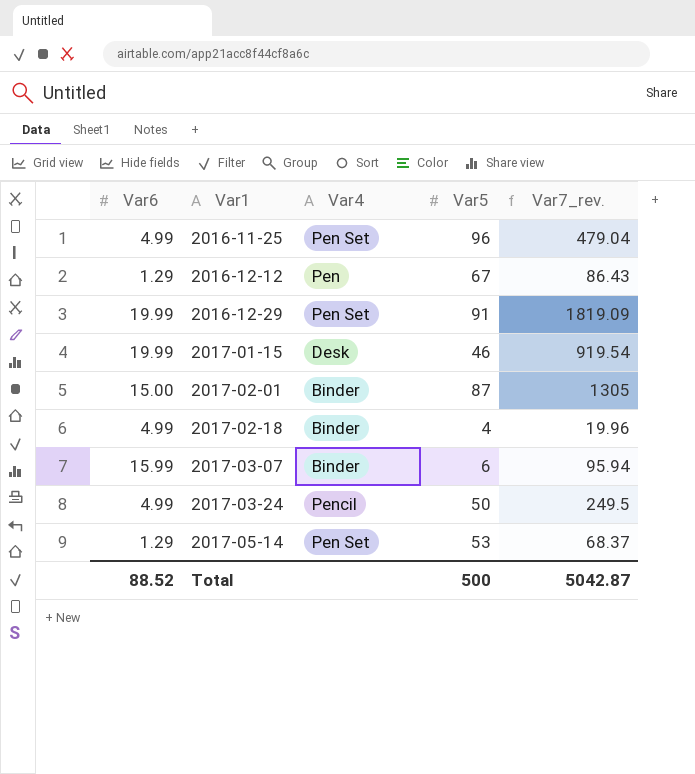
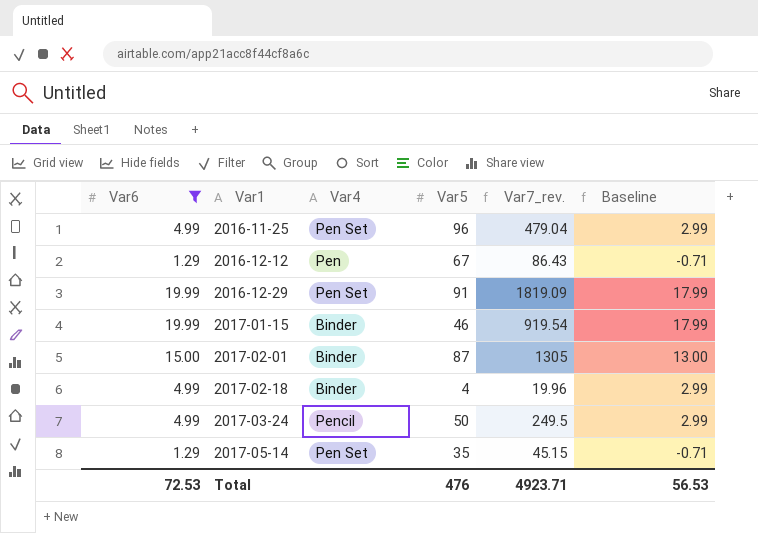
filter: none -> Var6 != 15.99
column Baseline | formula: none -> [Var6] - 2
2017-01-15 | Var4: Desk -> Binder
2017-05-14 | Var5: 53 -> 35
2017-05-14 | Var7_rev.: 68.37 -> 45.15
Total | Var6: 88.52 -> 72.53
Total | Var5: 500 -> 476
Total | Var7_rev.: 5042.87 -> 4923.71

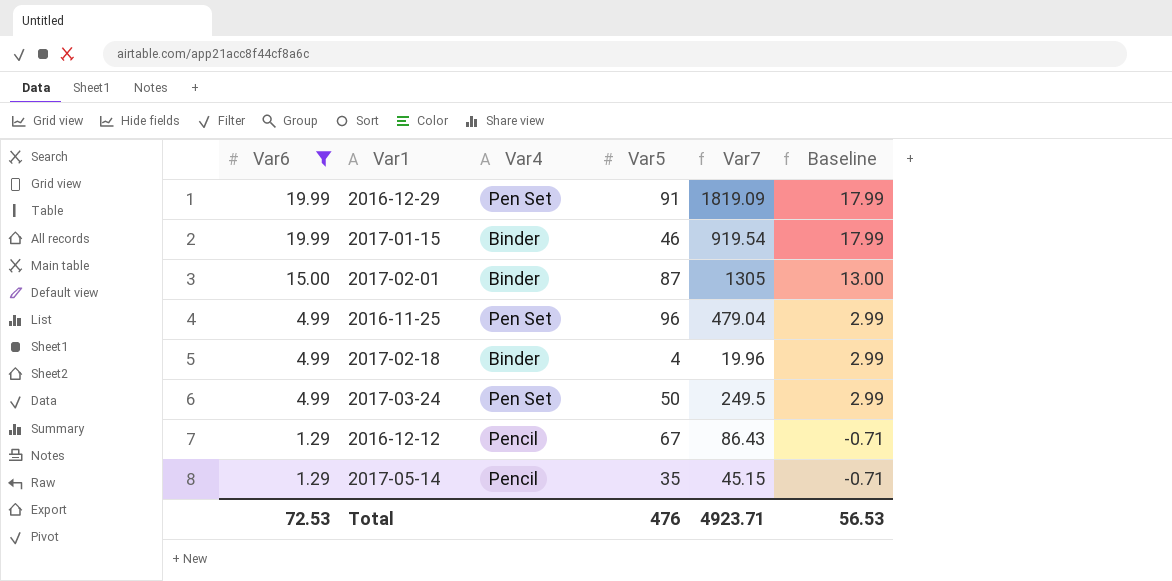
row order: Var1 ascending -> Var6 descending
column name: Var7_rev. -> Var7
2017-03-24 | Var4: Pencil -> Pen Set
2016-12-12 | Var4: Pen -> Pencil
2017-05-14 | Var4: Pen Set -> Pencil

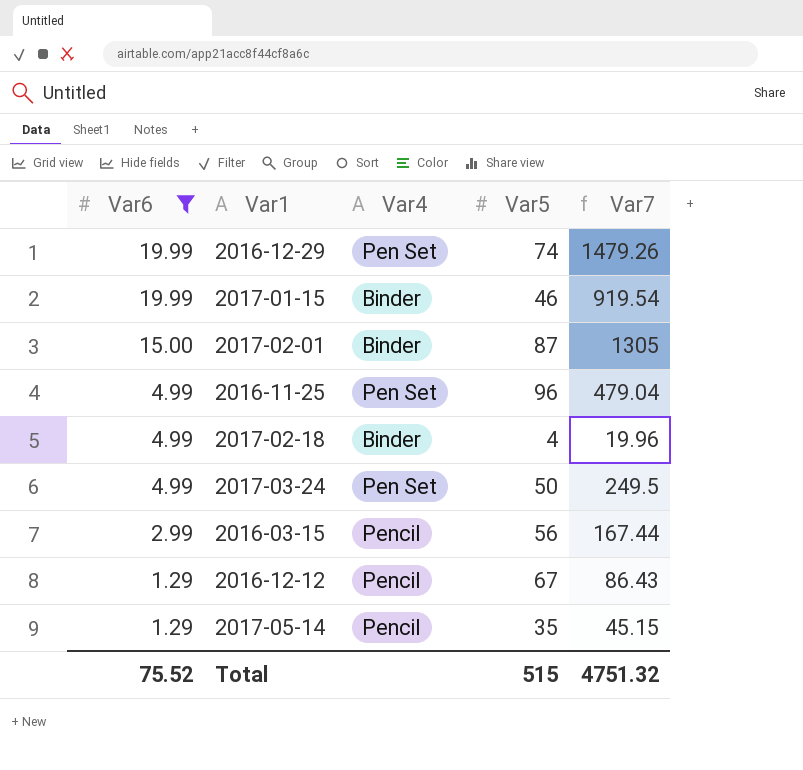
column Baseline | formula: [Var6] - 2 -> none
2016-12-29 | Var5: 91 -> 74
2016-12-29 | Var7: 1819.09 -> 1479.26
row 2016-03-15: none -> 2.99 | Pencil | 56 | 167.44
Total | Var6: 72.53 -> 75.52
Total | Var5: 476 -> 515
Total | Var7: 4923.71 -> 4751.32

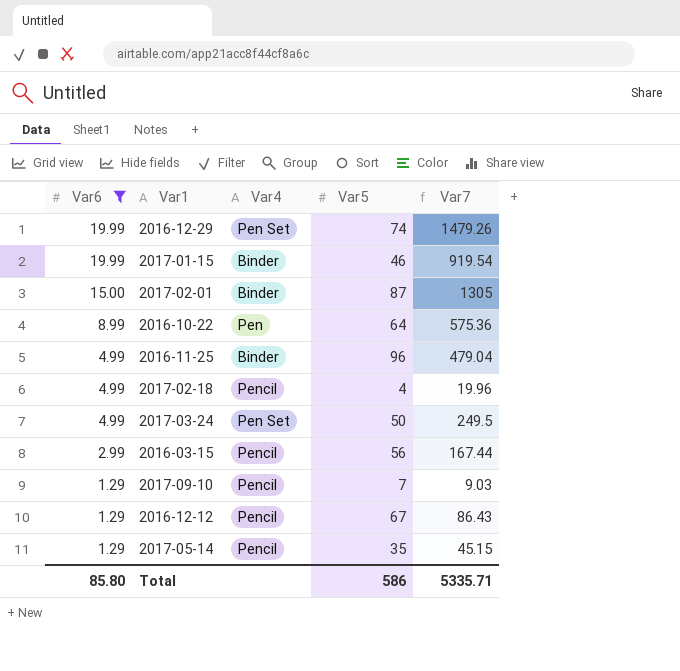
row 2016-10-22: none -> 8.99 | Pen | 64 | 575.36
2016-11-25 | Var4: Pen Set -> Binder
2017-02-18 | Var4: Binder -> Pencil
row 2017-09-10: none -> 1.29 | Pencil | 7 | 9.03
Total | Var6: 75.52 -> 85.80
Total | Var5: 515 -> 586
Total | Var7: 4751.32 -> 5335.71

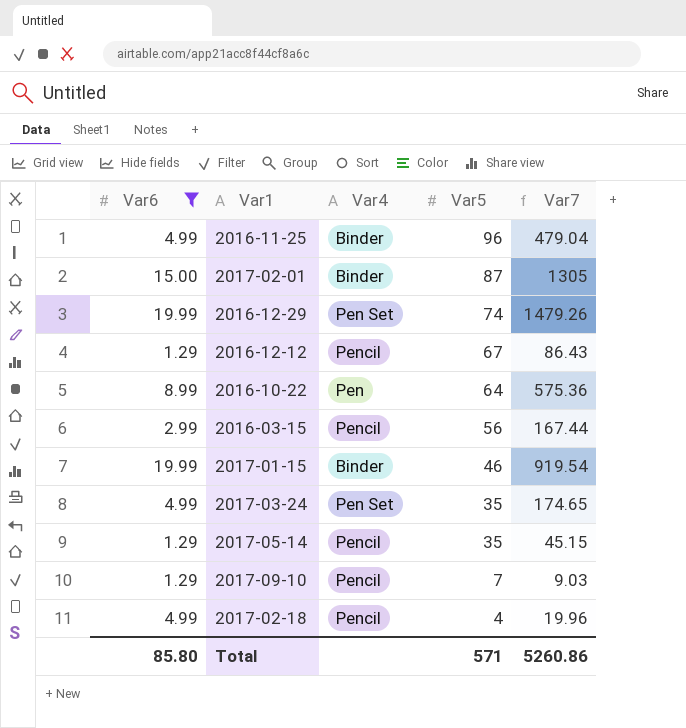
row order: Var6 descending -> Var5 descending
2017-03-24 | Var5: 50 -> 35
2017-03-24 | Var7: 249.5 -> 174.65
Total | Var5: 586 -> 571
Total | Var7: 5335.71 -> 5260.86

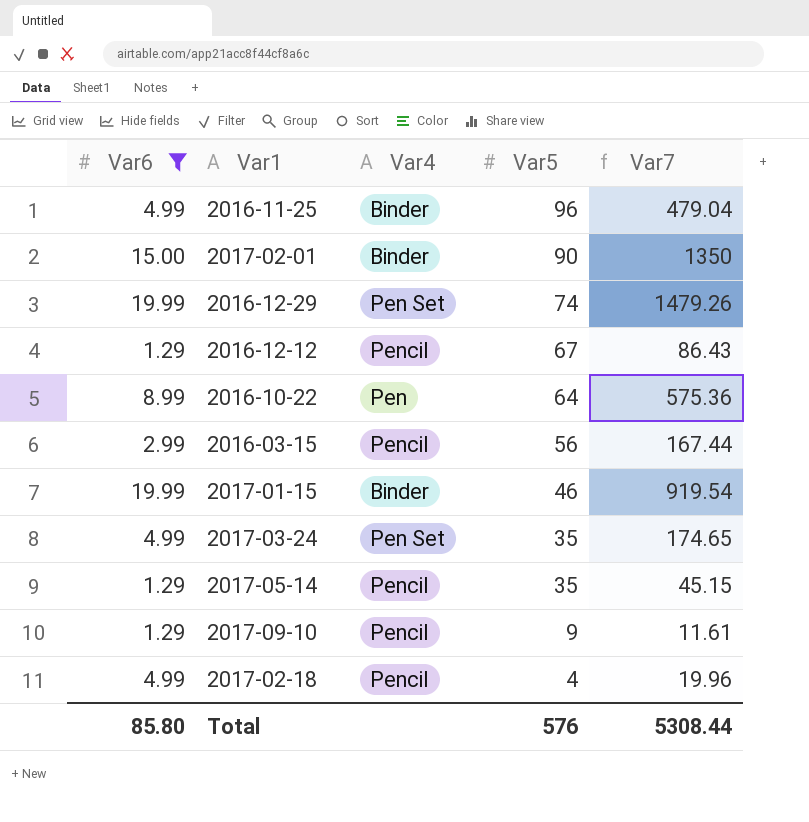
2017-02-01 | Var5: 87 -> 90
2017-02-01 | Var7: 1305 -> 1350
2017-09-10 | Var5: 7 -> 9
2017-09-10 | Var7: 9.03 -> 11.61
Total | Var5: 571 -> 576
Total | Var7: 5260.86 -> 5308.44

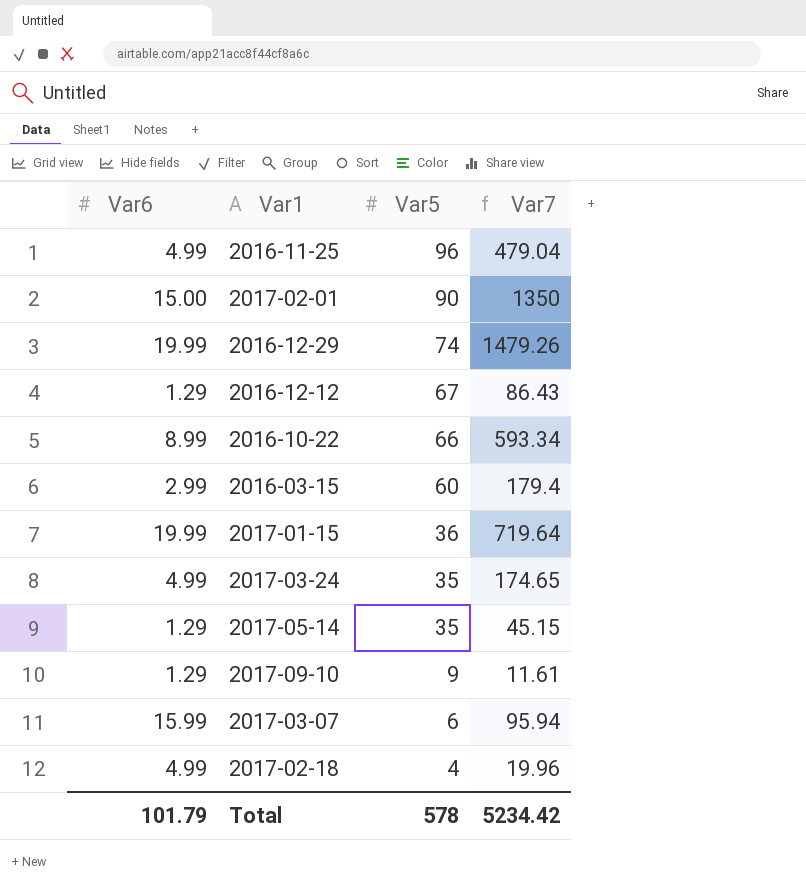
filter: Var6 != 15.99 -> none
column Var4 | position: 3 -> none
2016-10-22 | Var5: 64 -> 66
2016-10-22 | Var7: 575.36 -> 593.34
2016-03-15 | Var5: 56 -> 60
2016-03-15 | Var7: 167.44 -> 179.4
2017-01-15 | Var5: 46 -> 36
2017-01-15 | Var7: 919.54 -> 719.64
Total | Var6: 85.80 -> 101.79
Total | Var5: 576 -> 578
Total | Var7: 5308.44 -> 5234.42

